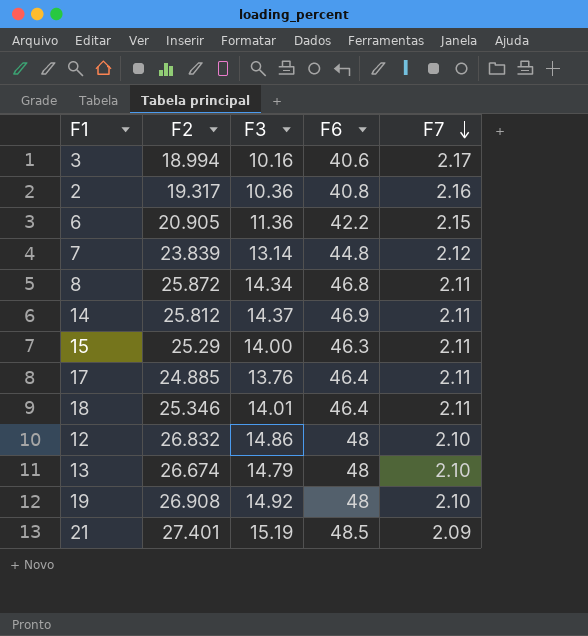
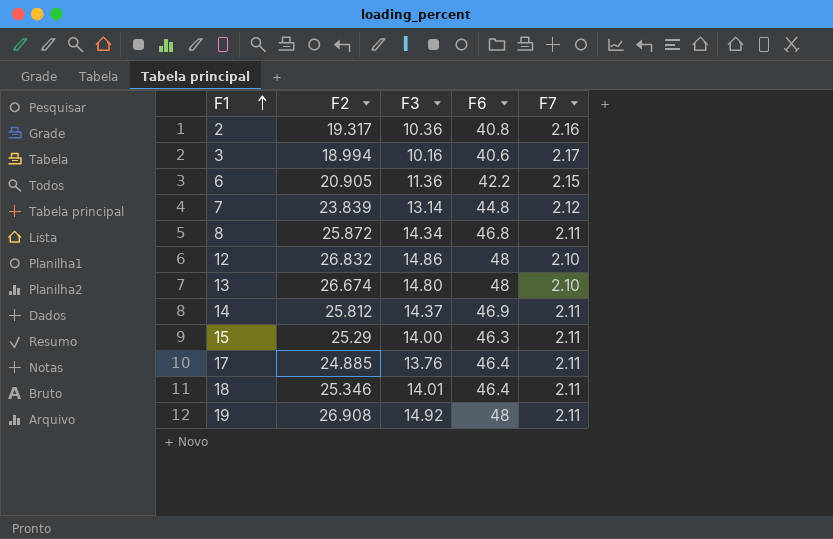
row order: F7 descending -> F1 ascending
row 21: 27.401 | 15.19 | 48.5 | 2.09 -> none
13 | F3: 14.79 -> 14.80
19 | F7: 2.10 -> 2.11

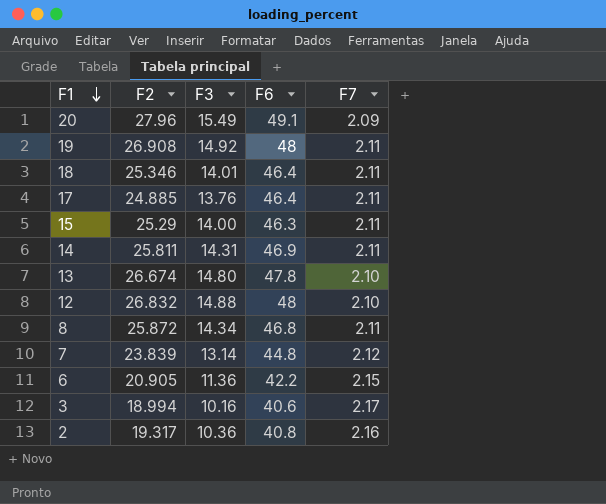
row order: F1 ascending -> F1 descending
row 20: none -> 27.96 | 15.49 | 49.1 | 2.09
14 | F2: 25.812 -> 25.811
14 | F3: 14.37 -> 14.31
13 | F6: 48 -> 47.8
12 | F3: 14.86 -> 14.88

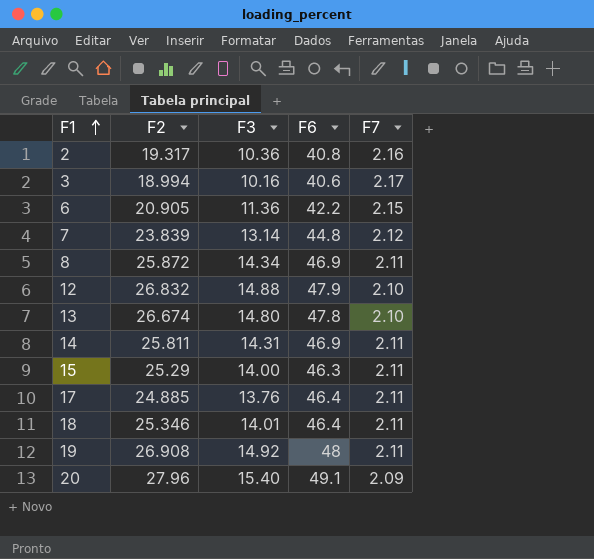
row order: F1 descending -> F1 ascending
8 | F6: 46.8 -> 46.9
12 | F6: 48 -> 47.9
20 | F3: 15.49 -> 15.40

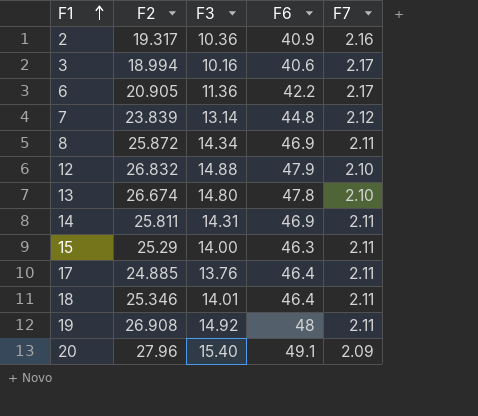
2 | F6: 40.8 -> 40.9
6 | F7: 2.15 -> 2.17

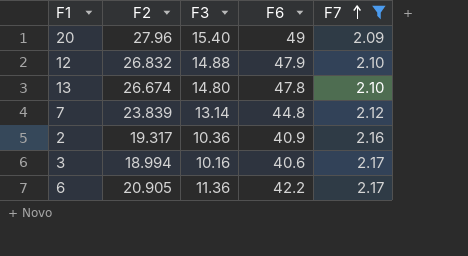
filter: none -> F7 != 2.11
row order: F1 ascending -> F7 ascending
20 | F6: 49.1 -> 49

